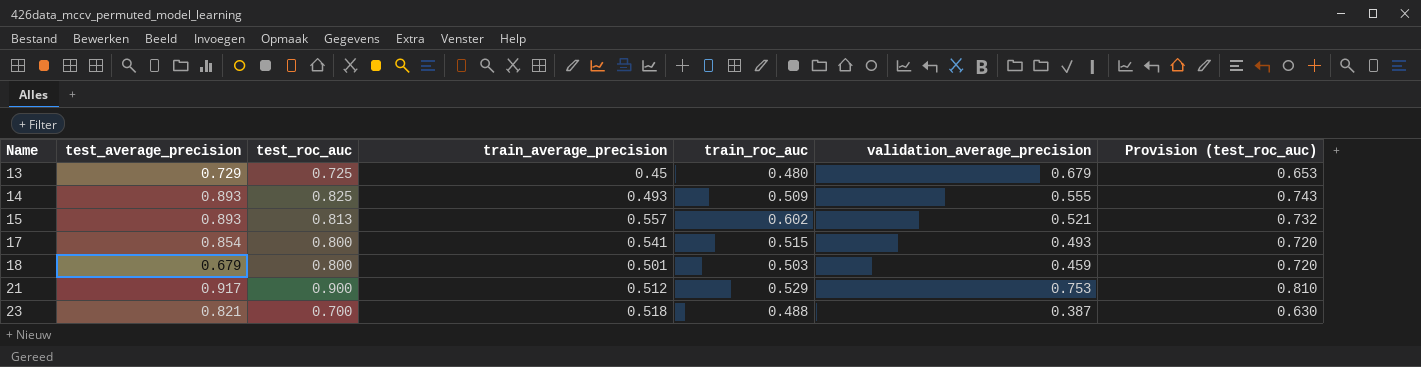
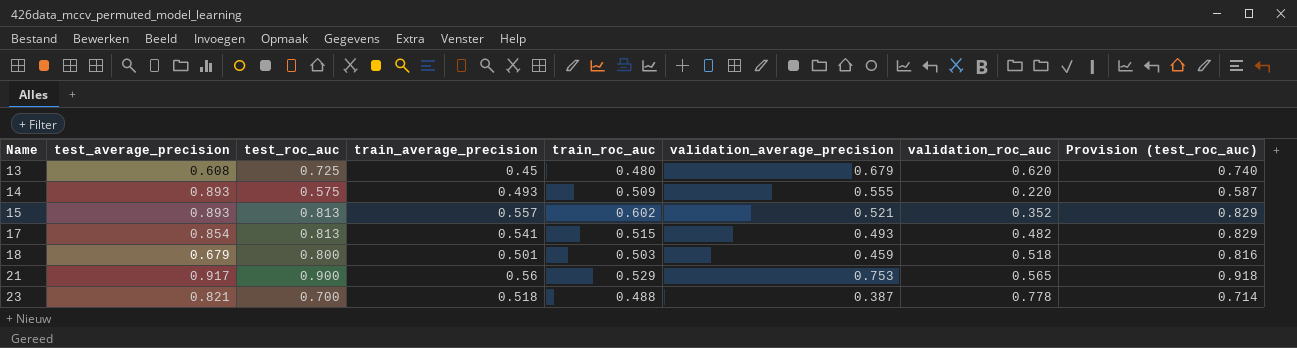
column validation_roc_auc | position: none -> 7
column Provision (test_roc_auc) | formula: [test_roc_auc] * 0.9 -> [test_roc_auc] * 1.02
13 | test_average_precision: 0.729 -> 0.608
14 | test_roc_auc: 0.825 -> 0.575
17 | test_roc_auc: 0.800 -> 0.813
21 | train_average_precision: 0.512 -> 0.56

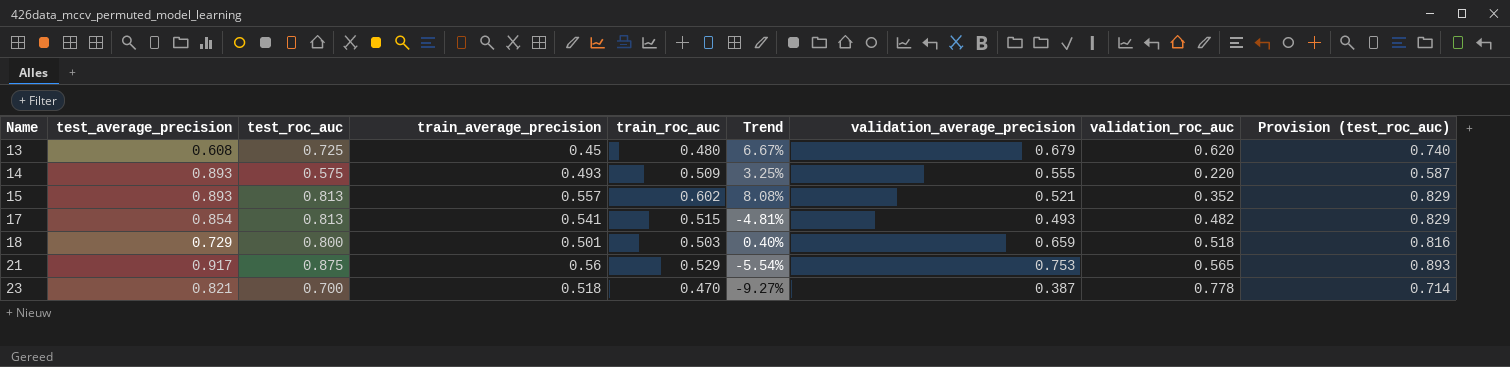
column Trend | formula: none -> ([train_roc_auc] - [train_average_precision]) / [train_average_precision]
18 | test_average_precision: 0.679 -> 0.729
18 | validation_average_precision: 0.459 -> 0.659
21 | test_roc_auc: 0.900 -> 0.875
21 | Provision (test_roc_auc): 0.918 -> 0.893
23 | train_roc_auc: 0.488 -> 0.470

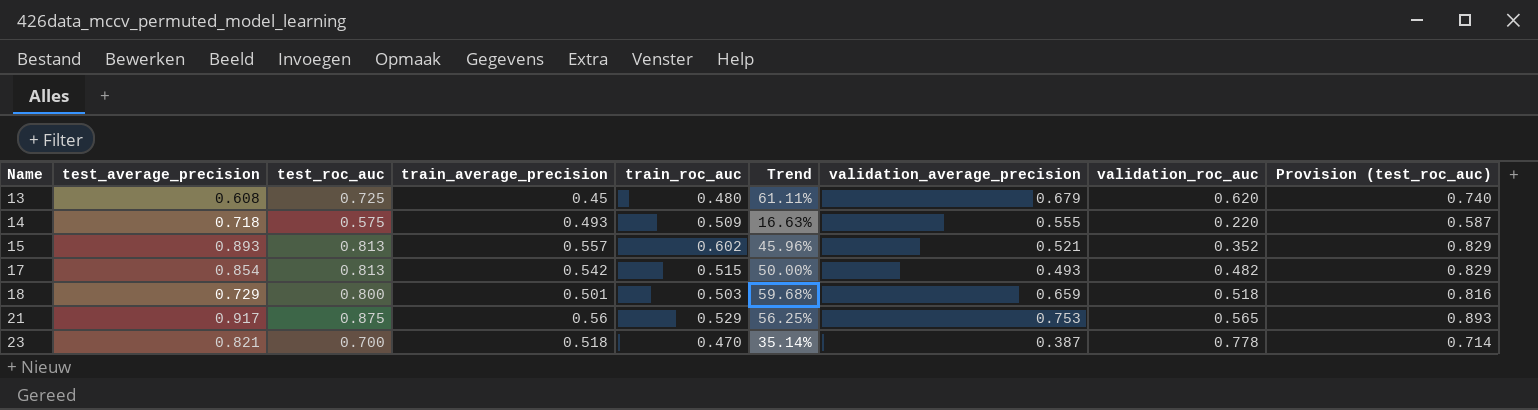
column Trend | formula: ([train_roc_auc] - [train_average_precision]) / [train_average_precision] -> ([test_roc_auc] - [train_average_precision]) / [train_average_precision]
14 | test_average_precision: 0.893 -> 0.718
17 | train_average_precision: 0.541 -> 0.542

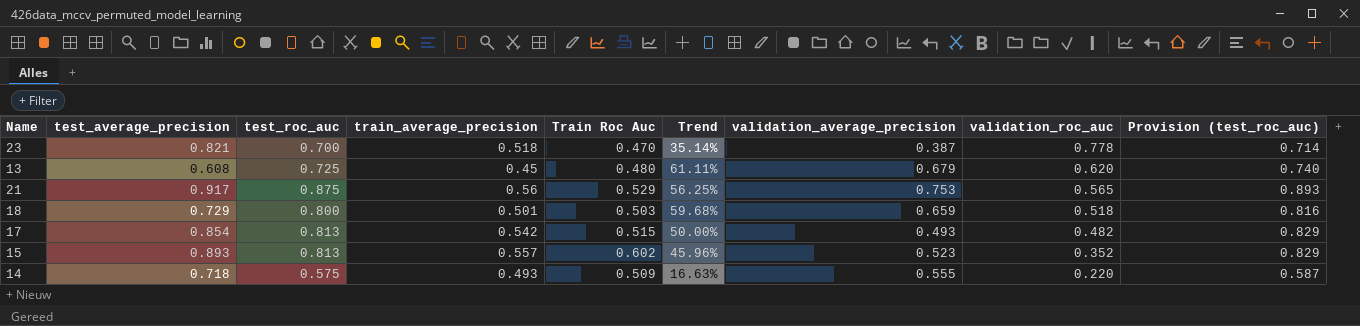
row order: Name ascending -> validation_roc_auc descending
column name: train_roc_auc -> Train Roc Auc
15 | validation_average_precision: 0.521 -> 0.523

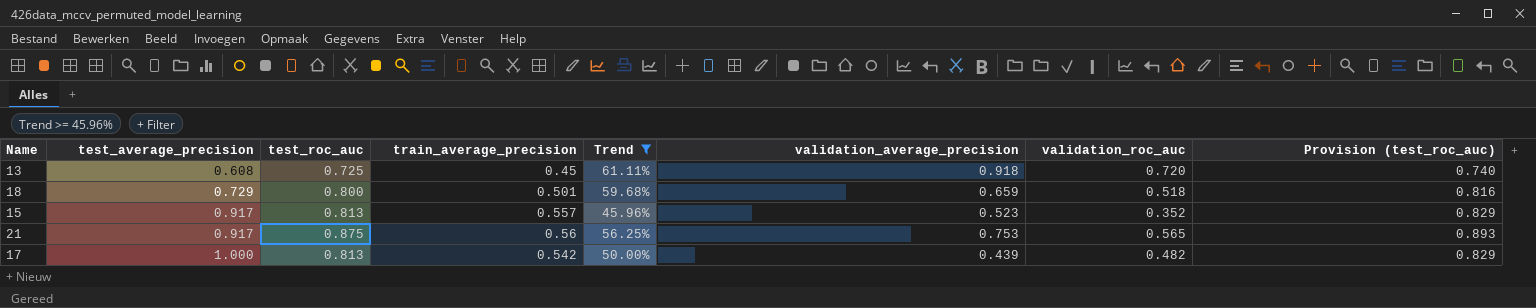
filter: none -> Trend >= 45.96%
row order: validation_roc_auc descending -> test_average_precision ascending
column Train Roc Auc | position: 5 -> none
13 | validation_average_precision: 0.679 -> 0.918
13 | validation_roc_auc: 0.620 -> 0.720
15 | test_average_precision: 0.893 -> 0.917
17 | test_average_precision: 0.854 -> 1.000
17 | validation_average_precision: 0.493 -> 0.439

